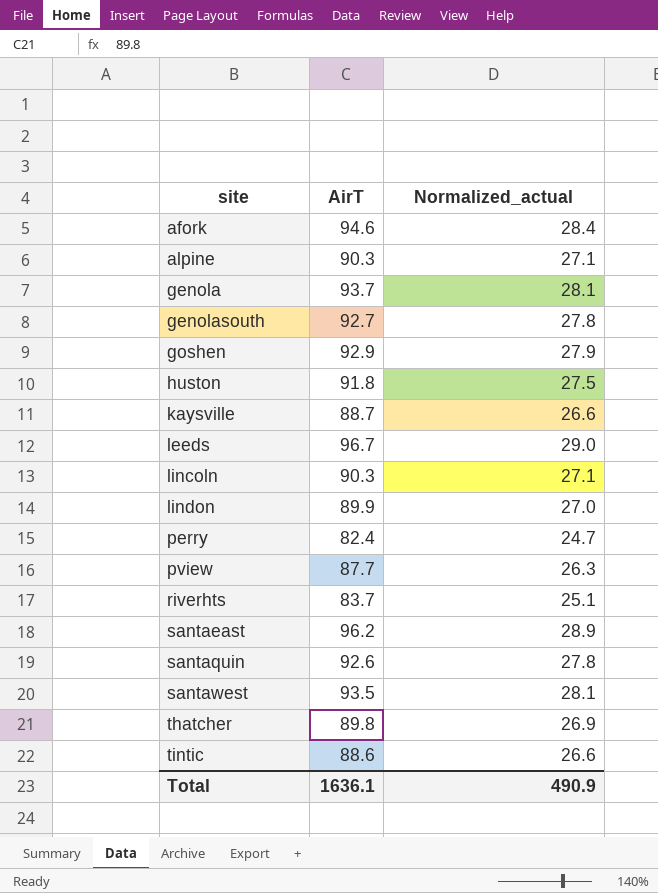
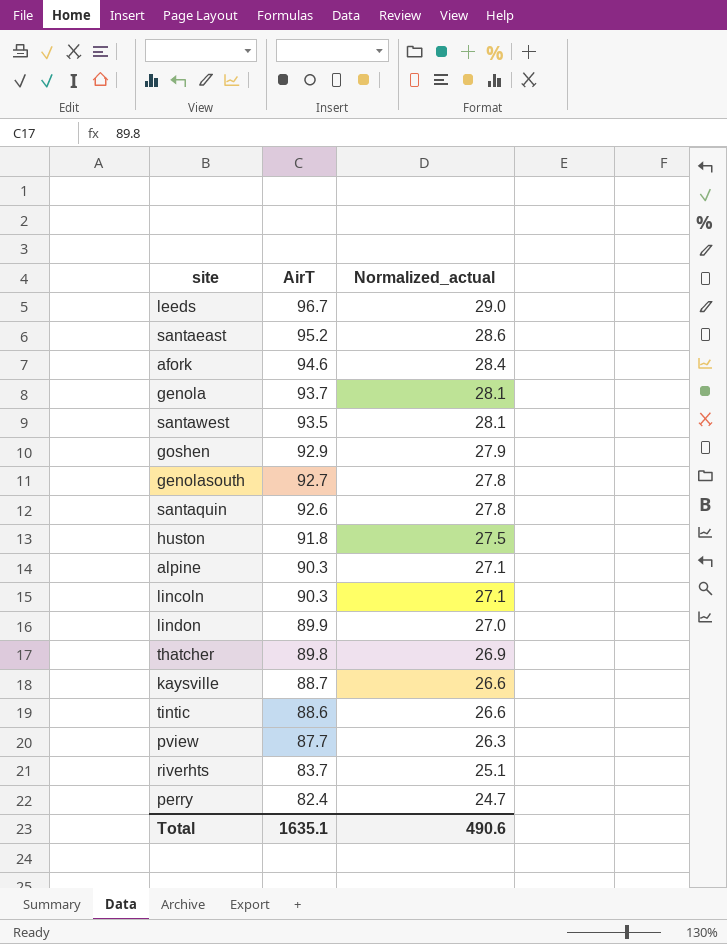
row order: site ascending -> AirT descending
santaeast | AirT: 96.2 -> 95.2
santaeast | Normalized_actual: 28.9 -> 28.6
Total | AirT: 1636.1 -> 1635.1
Total | Normalized_actual: 490.9 -> 490.6

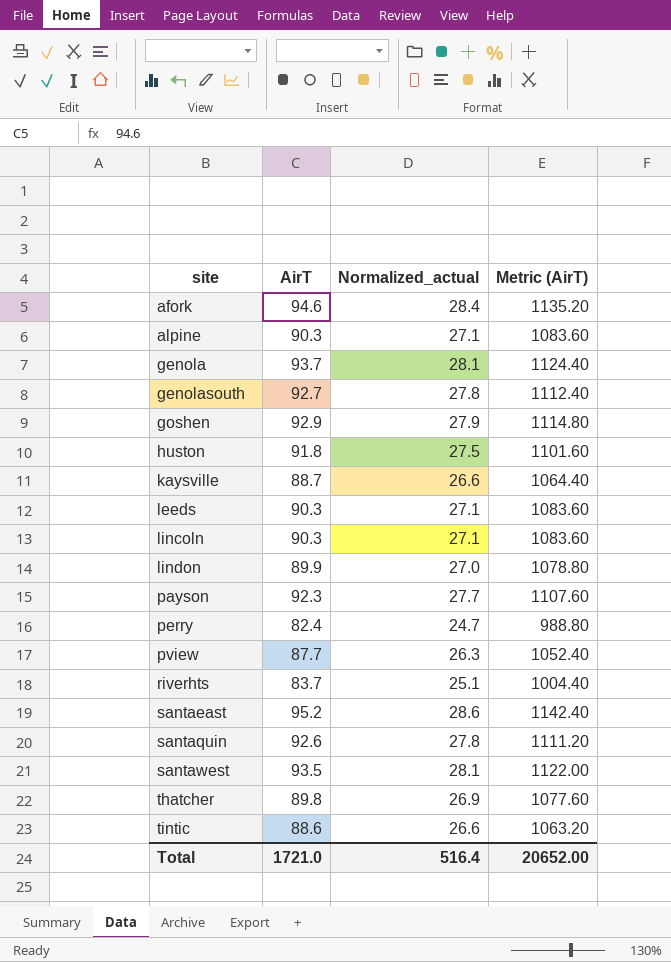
row order: AirT descending -> site ascending
column Metric (AirT) | formula: none -> [AirT] * 12
leeds | AirT: 96.7 -> 90.3
leeds | Normalized_actual: 29.0 -> 27.1
row payson: none -> 92.3 | 27.7 | 1107.60
Total | AirT: 1635.1 -> 1721.0
Total | Normalized_actual: 490.6 -> 516.4

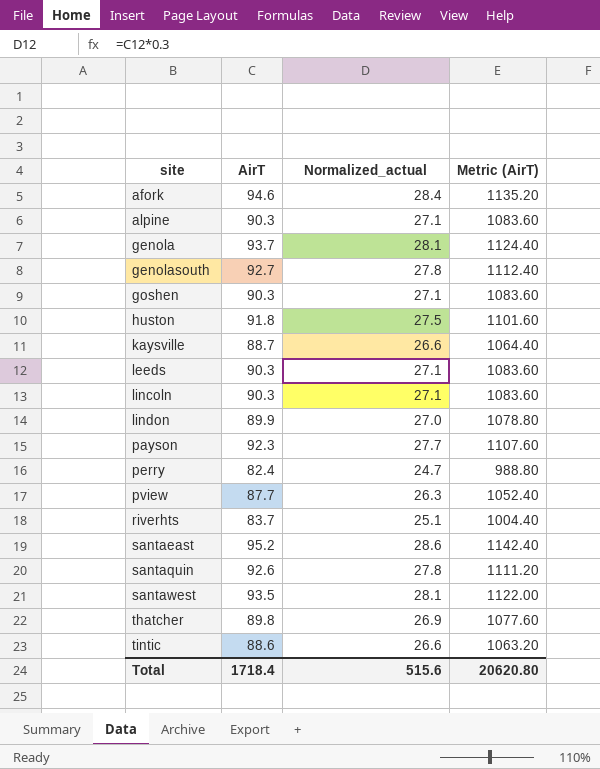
goshen | AirT: 92.9 -> 90.3
goshen | Normalized_actual: 27.9 -> 27.1
goshen | Metric (AirT): 1114.80 -> 1083.60
Total | AirT: 1721.0 -> 1718.4
Total | Normalized_actual: 516.4 -> 515.6
Total | Metric (AirT): 20652.00 -> 20620.80

